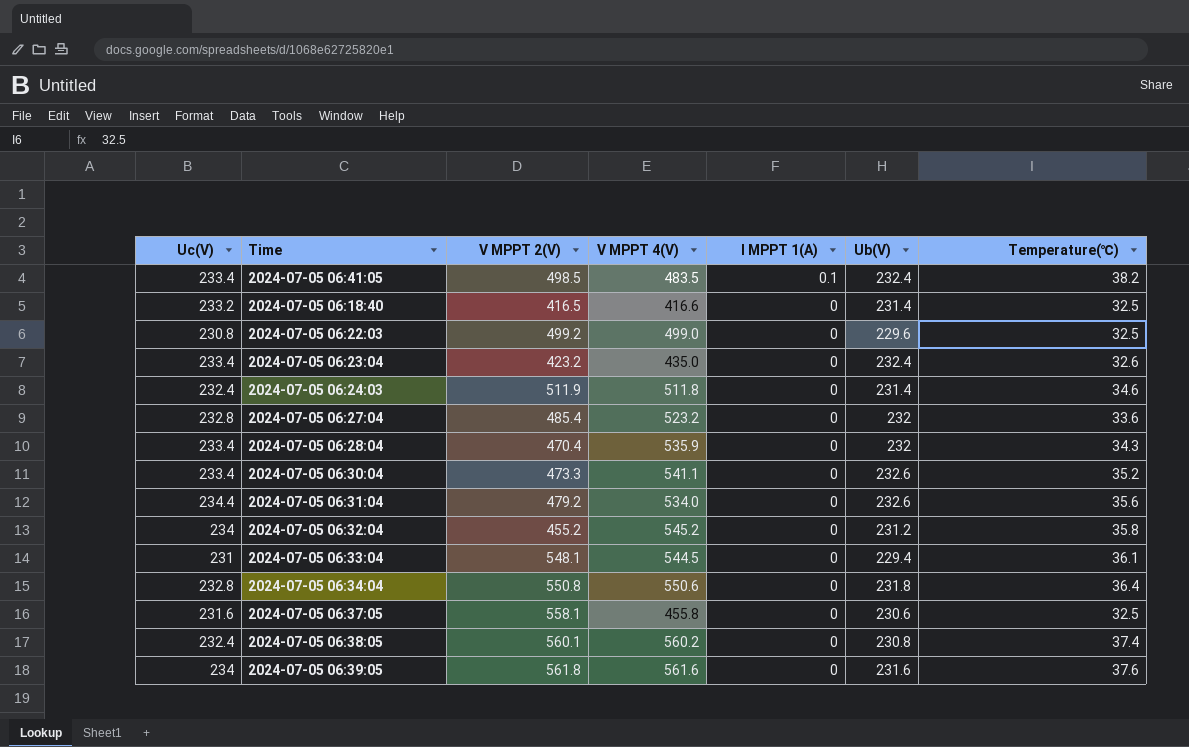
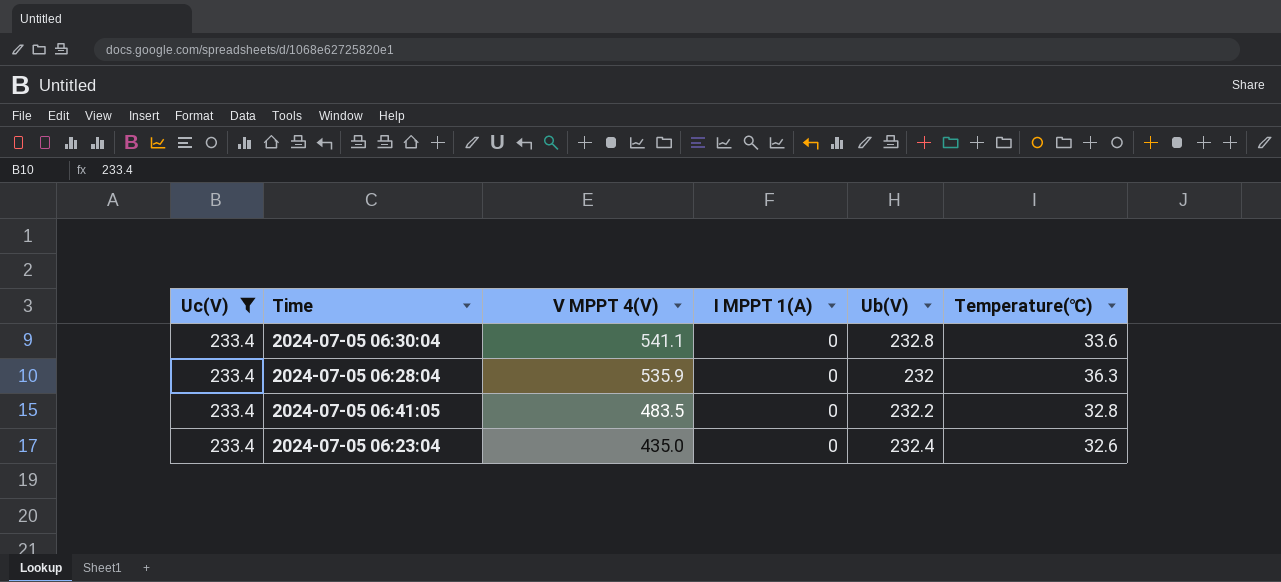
filter: none -> Uc(V) = 233.4
row order: I MPPT 1(A) descending -> V MPPT 4(V) descending
column V MPPT 2(V) | position: 3 -> none
2024-07-05 06:30:04 | Ub(V): 232.6 -> 232.8
2024-07-05 06:30:04 | Temperature(℃): 35.2 -> 33.6
2024-07-05 06:28:04 | Temperature(℃): 34.3 -> 36.3
2024-07-05 06:41:05 | I MPPT 1(A): 0.1 -> 0
2024-07-05 06:41:05 | Ub(V): 232.4 -> 232.2
2024-07-05 06:41:05 | Temperature(℃): 38.2 -> 32.8

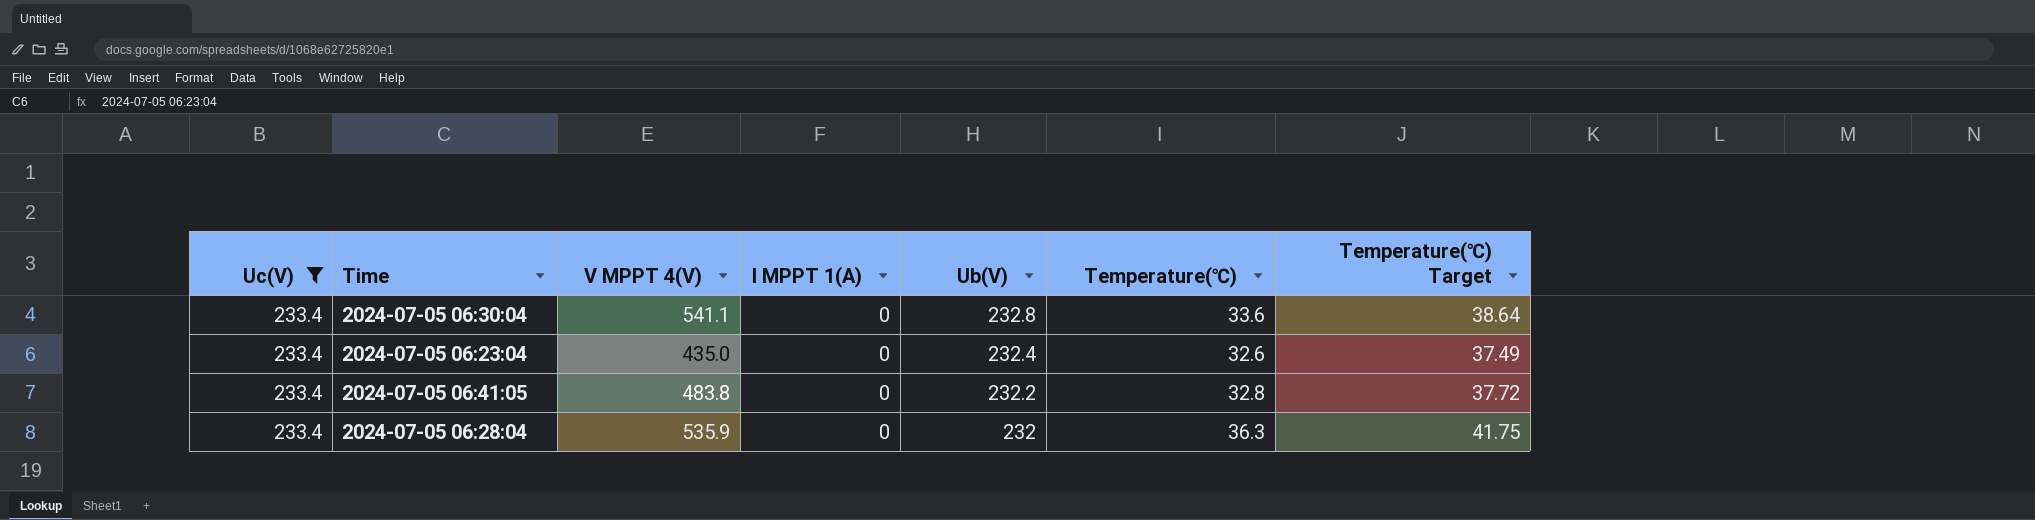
row order: V MPPT 4(V) descending -> Ub(V) descending
column Temperature(℃) Target | formula: none -> [Temperature(℃)] * 1.15
2024-07-05 06:41:05 | V MPPT 4(V): 483.5 -> 483.8

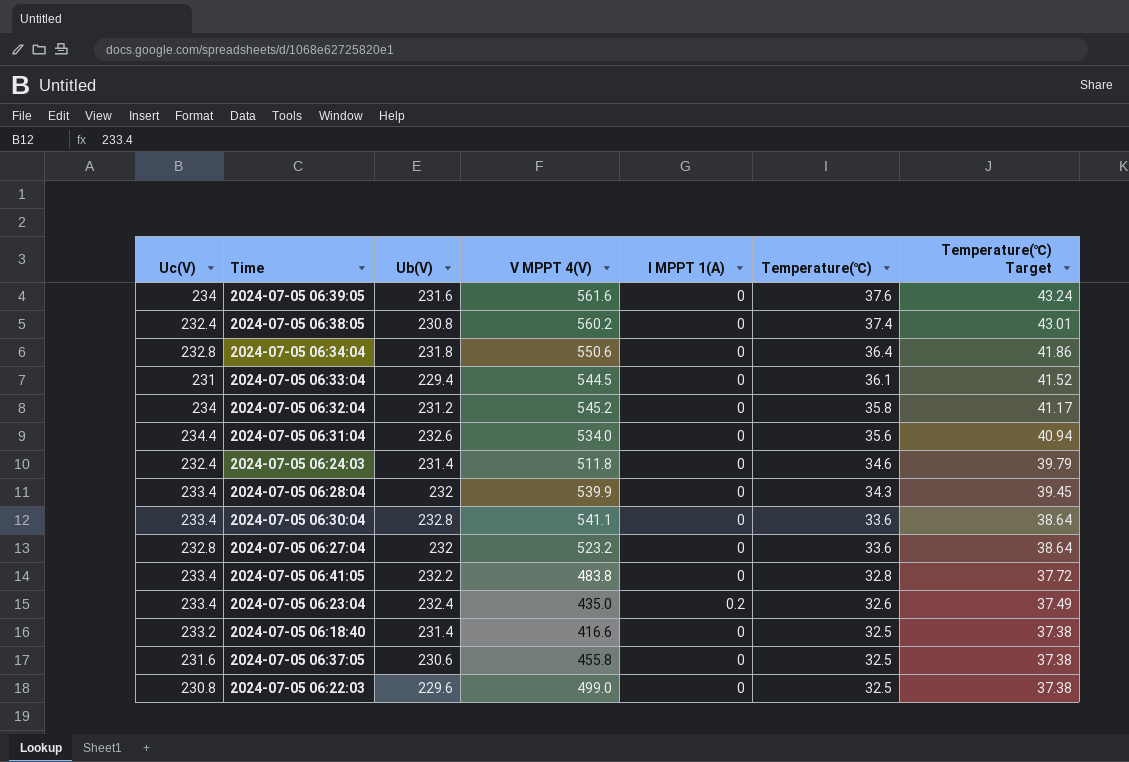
filter: Uc(V) = 233.4 -> none
row order: Ub(V) descending -> Temperature(℃) descending
column Ub(V) | position: 5 -> 3
2024-07-05 06:28:04 | V MPPT 4(V): 535.9 -> 539.9
2024-07-05 06:28:04 | Temperature(℃): 36.3 -> 34.3
2024-07-05 06:28:04 | Temperature(℃) Target: 41.75 -> 39.45
2024-07-05 06:23:04 | I MPPT 1(A): 0 -> 0.2

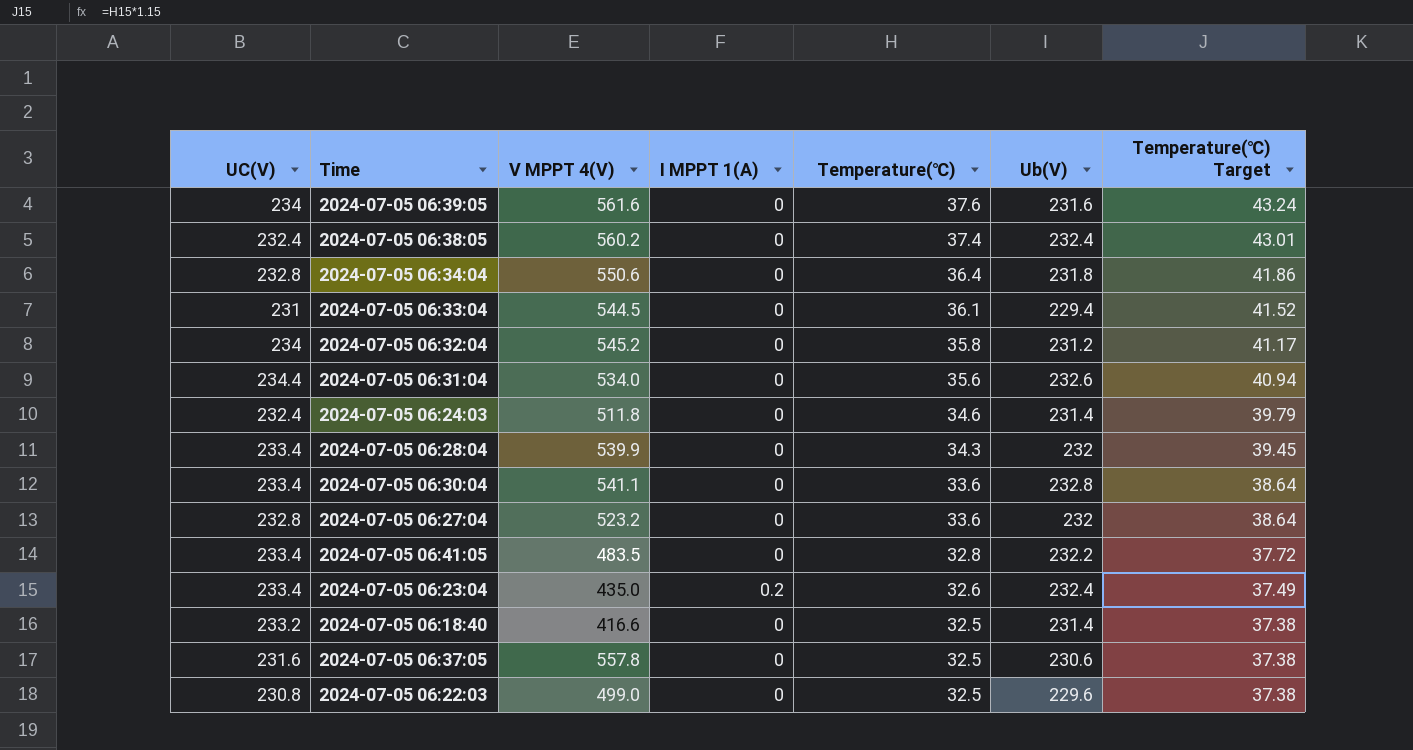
column name: Uc(V) -> UC(V)
column Ub(V) | position: 3 -> 6
2024-07-05 06:38:05 | Ub(V): 230.8 -> 232.4
2024-07-05 06:41:05 | V MPPT 4(V): 483.8 -> 483.5
2024-07-05 06:37:05 | V MPPT 4(V): 455.8 -> 557.8

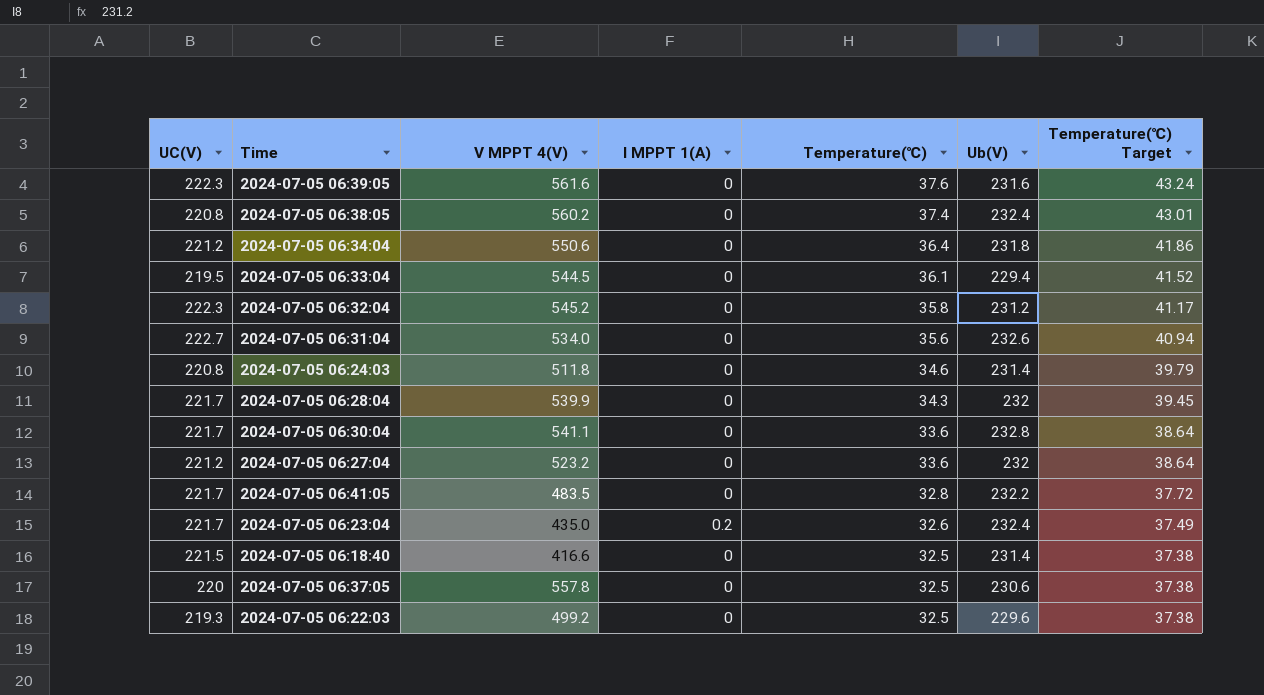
2024-07-05 06:39:05 | UC(V): 234 -> 222.3
2024-07-05 06:38:05 | UC(V): 232.4 -> 220.8
2024-07-05 06:34:04 | UC(V): 232.8 -> 221.2
2024-07-05 06:33:04 | UC(V): 231 -> 219.5
2024-07-05 06:32:04 | UC(V): 234 -> 222.3
2024-07-05 06:31:04 | UC(V): 234.4 -> 222.7
2024-07-05 06:24:03 | UC(V): 232.4 -> 220.8
2024-07-05 06:28:04 | UC(V): 233.4 -> 221.7
2024-07-05 06:30:04 | UC(V): 233.4 -> 221.7
2024-07-05 06:27:04 | UC(V): 232.8 -> 221.2
2024-07-05 06:41:05 | UC(V): 233.4 -> 221.7
2024-07-05 06:23:04 | UC(V): 233.4 -> 221.7
2024-07-05 06:18:40 | UC(V): 233.2 -> 221.5
2024-07-05 06:37:05 | UC(V): 231.6 -> 220
2024-07-05 06:22:03 | UC(V): 230.8 -> 219.3
2024-07-05 06:22:03 | V MPPT 4(V): 499.0 -> 499.2

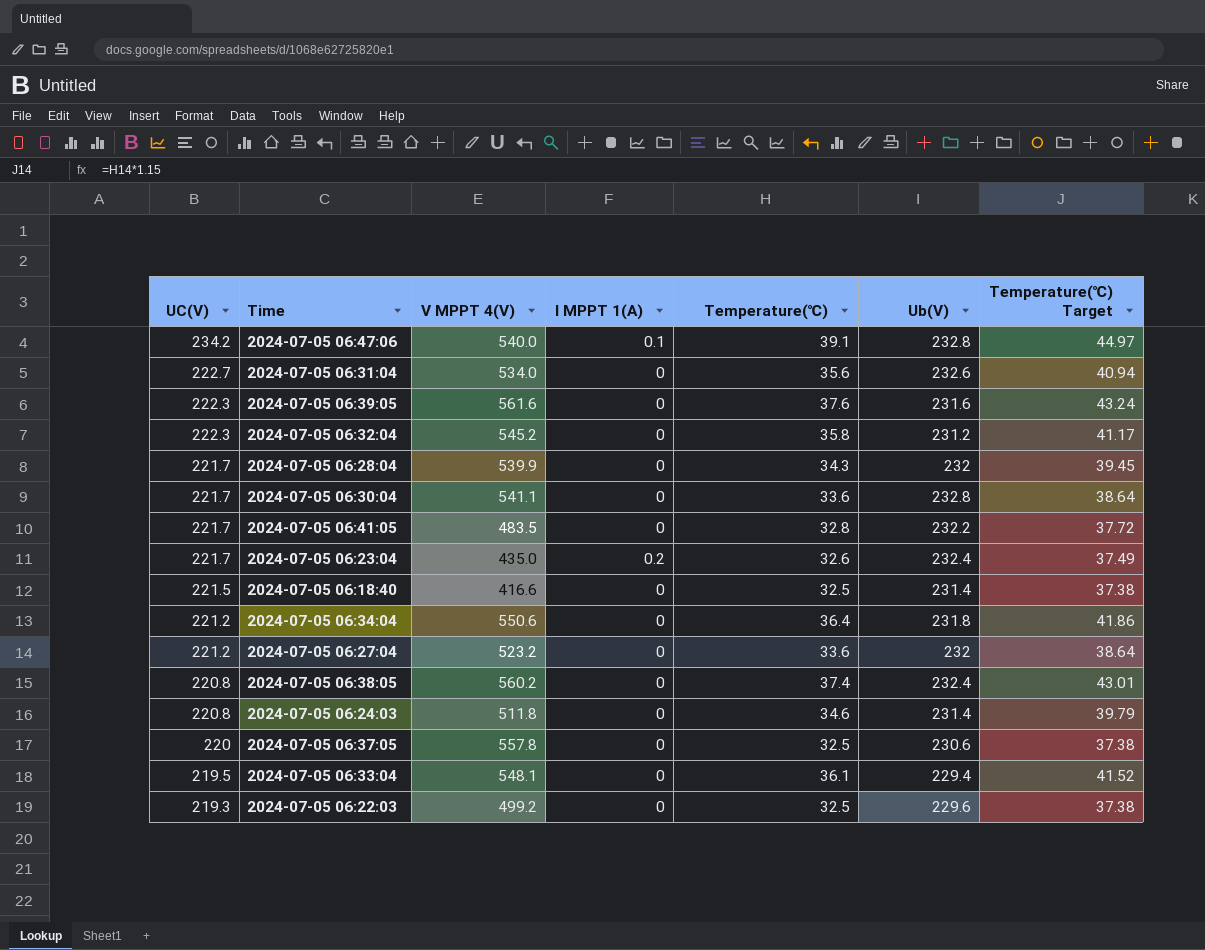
row order: Temperature(℃) descending -> UC(V) descending
row 2024-07-05 06:47:06: none -> 234.2 | 540.0 | 0.1 | 39.1 | 232.8 | 44.97
2024-07-05 06:33:04 | V MPPT 4(V): 544.5 -> 548.1

